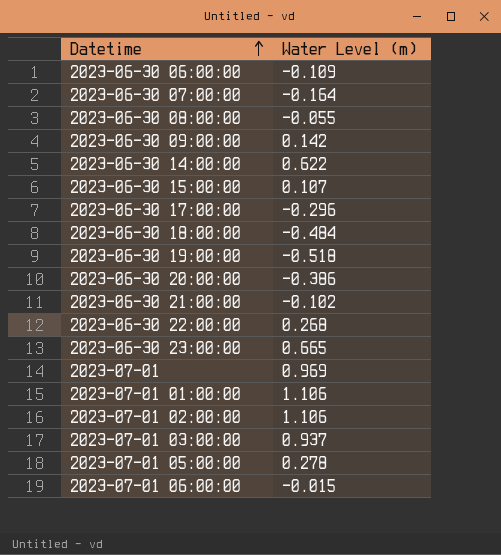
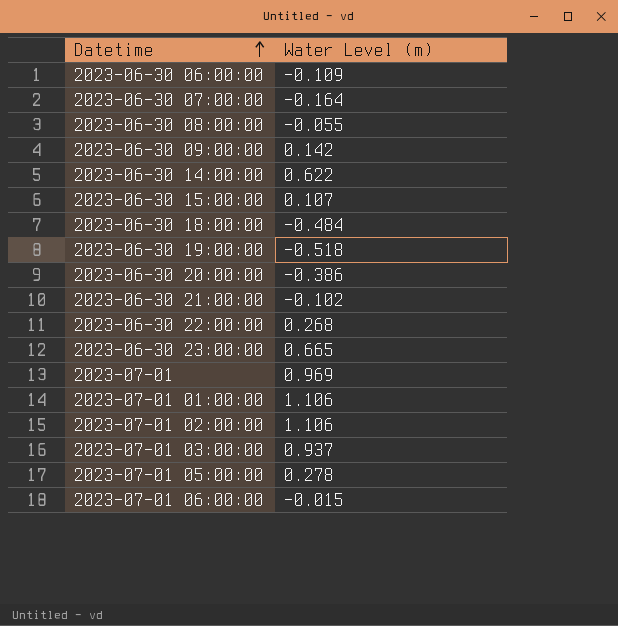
row 2023-06-30 17:00:00: -0.296 -> none

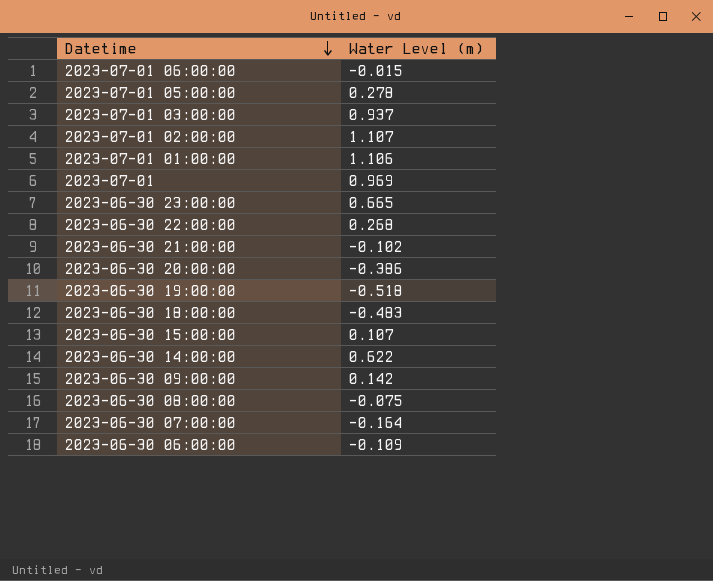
row order: Datetime ascending -> Datetime descending
2023-07-01 02:00:00 | Water Level (m): 1.106 -> 1.107
2023-06-30 18:00:00 | Water Level (m): -0.484 -> -0.483
2023-06-30 08:00:00 | Water Level (m): -0.055 -> -0.075

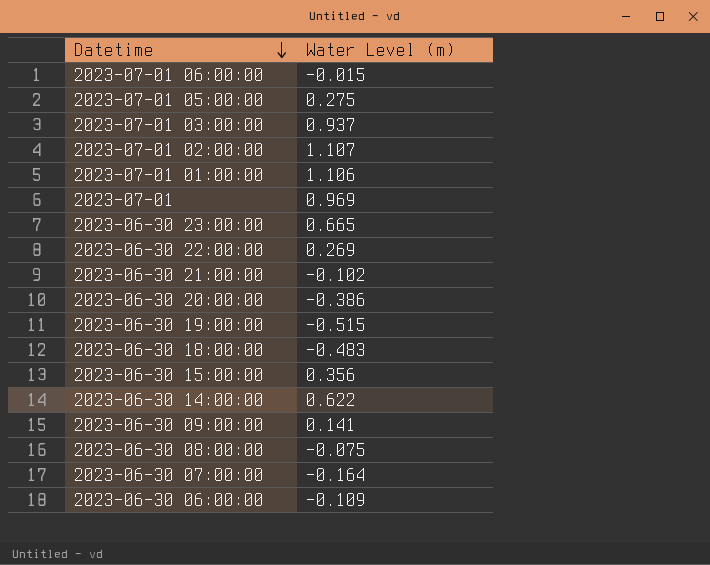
2023-07-01 05:00:00 | Water Level (m): 0.278 -> 0.275
2023-06-30 22:00:00 | Water Level (m): 0.268 -> 0.269
2023-06-30 19:00:00 | Water Level (m): -0.518 -> -0.515
2023-06-30 15:00:00 | Water Level (m): 0.107 -> 0.356
2023-06-30 09:00:00 | Water Level (m): 0.142 -> 0.141

